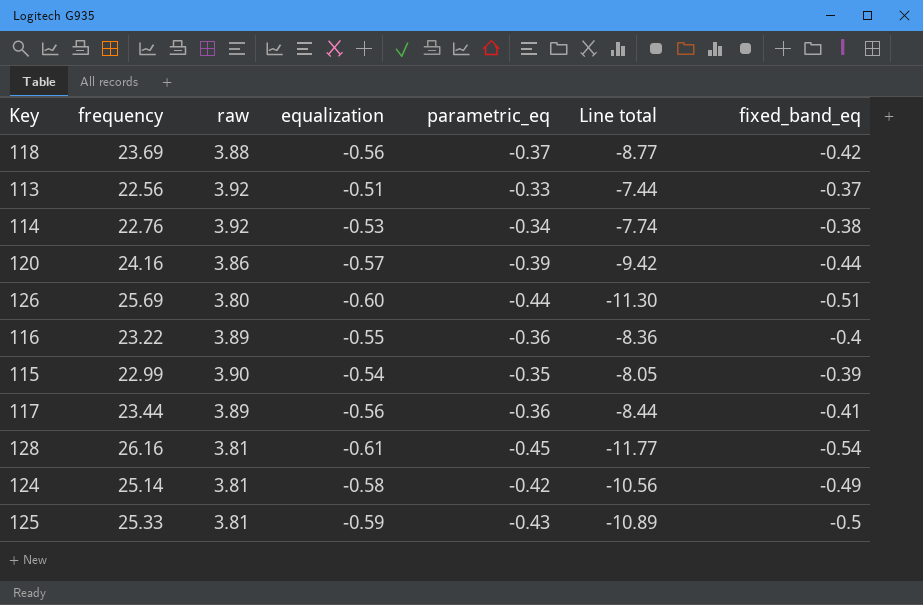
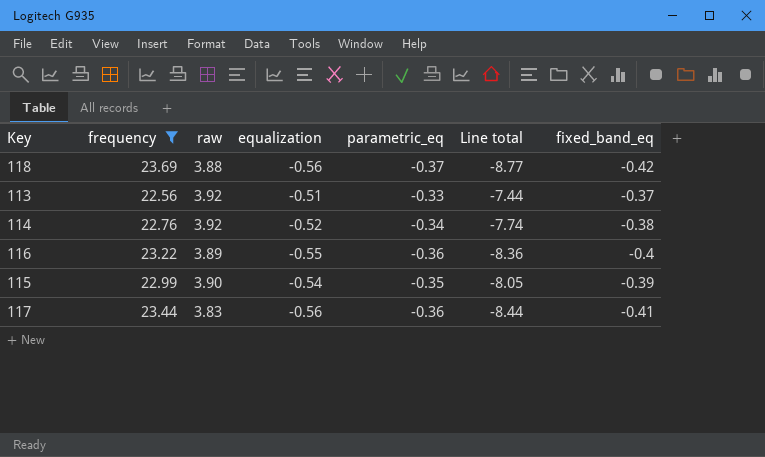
filter: none -> frequency <= 23.69
114 | equalization: -0.53 -> -0.52
117 | raw: 3.89 -> 3.83

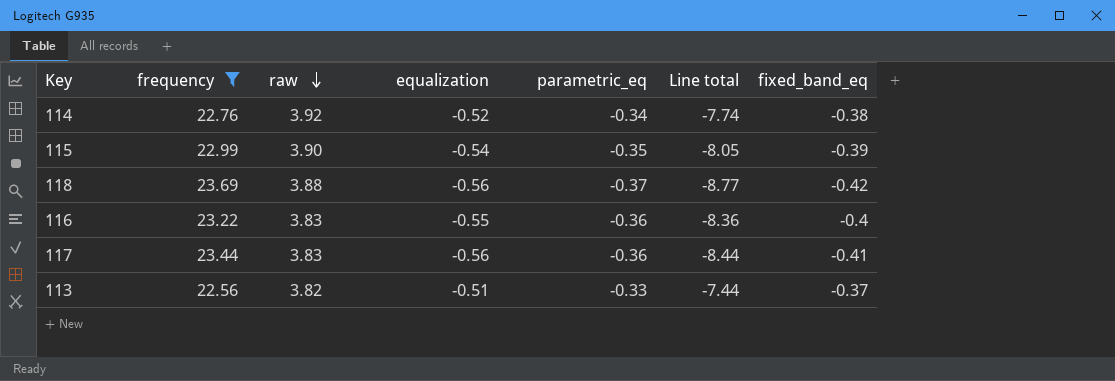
row order: none -> raw descending
116 | raw: 3.89 -> 3.83
113 | raw: 3.92 -> 3.82

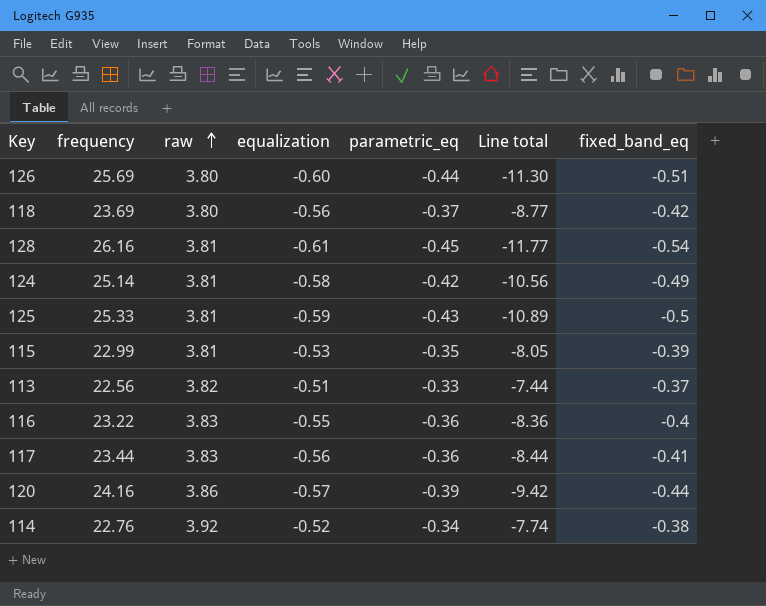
filter: frequency <= 23.69 -> none
row order: raw descending -> raw ascending
118 | raw: 3.88 -> 3.80
115 | raw: 3.90 -> 3.81
115 | equalization: -0.54 -> -0.53

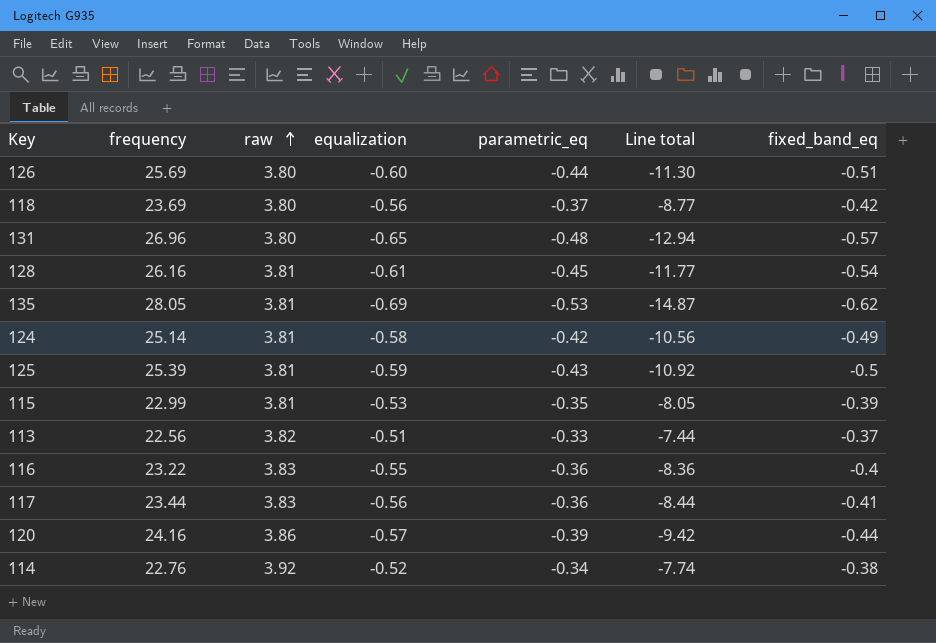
row 131: none -> 26.96 | 3.80 | -0.65 | -0.48 | -12.94 | -0.57
row 135: none -> 28.05 | 3.81 | -0.69 | -0.53 | -14.87 | -0.62
125 | frequency: 25.33 -> 25.39
125 | Line total: -10.89 -> -10.92

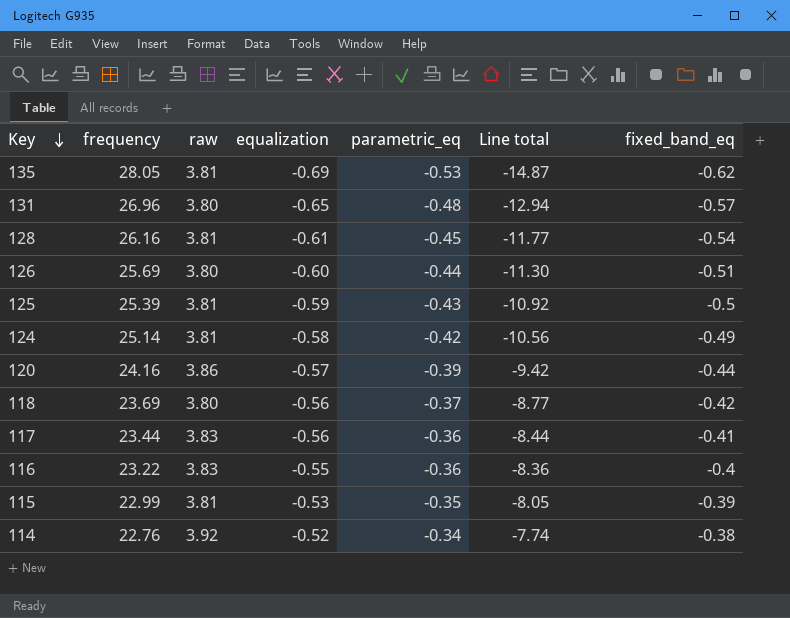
row order: raw ascending -> Key descending
row 113: 22.56 | 3.82 | -0.51 | -0.33 | -7.44 | -0.37 -> none

